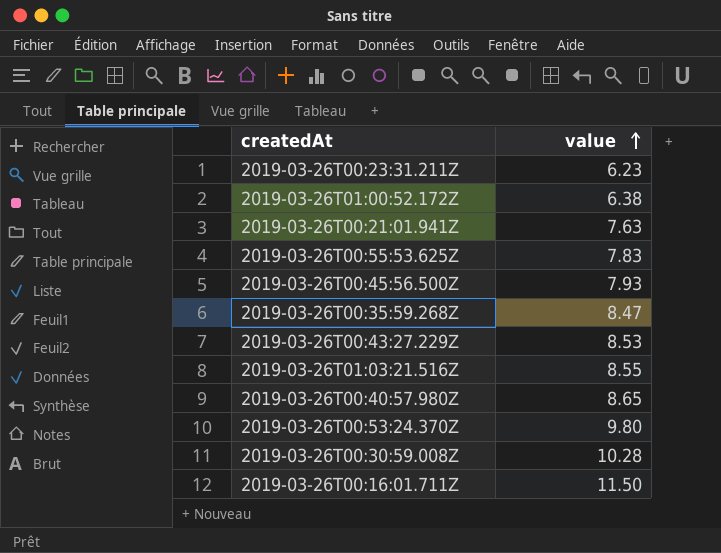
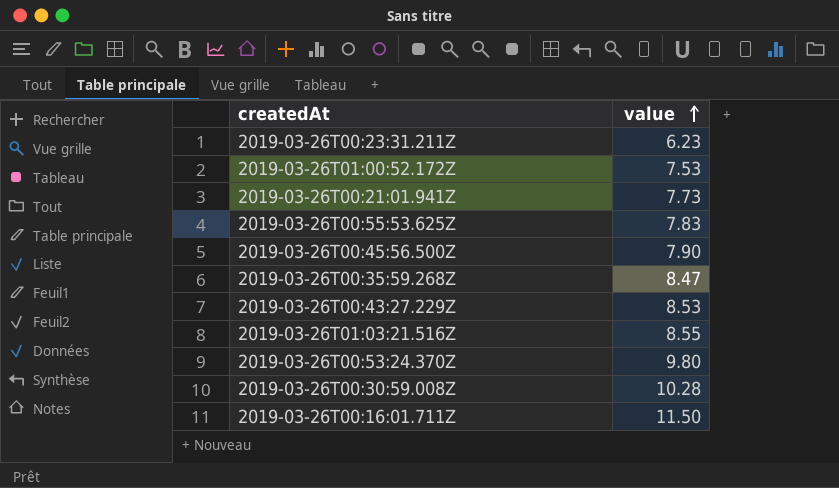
row 2019-03-26T00:40:57.980Z: 8.65 -> none
2019-03-26T01:00:52.172Z | value: 6.38 -> 7.53
2019-03-26T00:21:01.941Z | value: 7.63 -> 7.73
2019-03-26T00:45:56.500Z | value: 7.93 -> 7.90

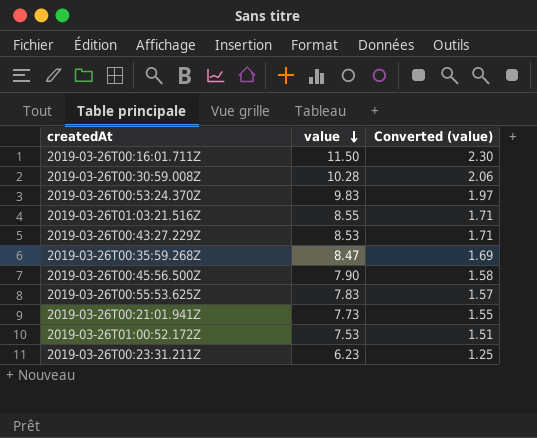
row order: value ascending -> value descending
column Converted (value) | formula: none -> [value] * 0.2
2019-03-26T00:53:24.370Z | value: 9.80 -> 9.83

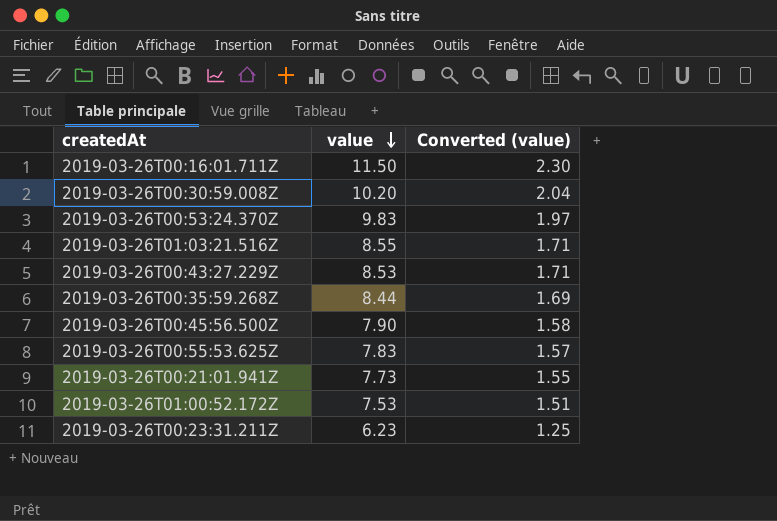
2019-03-26T00:30:59.008Z | value: 10.28 -> 10.20
2019-03-26T00:30:59.008Z | Converted (value): 2.06 -> 2.04
2019-03-26T00:35:59.268Z | value: 8.47 -> 8.44

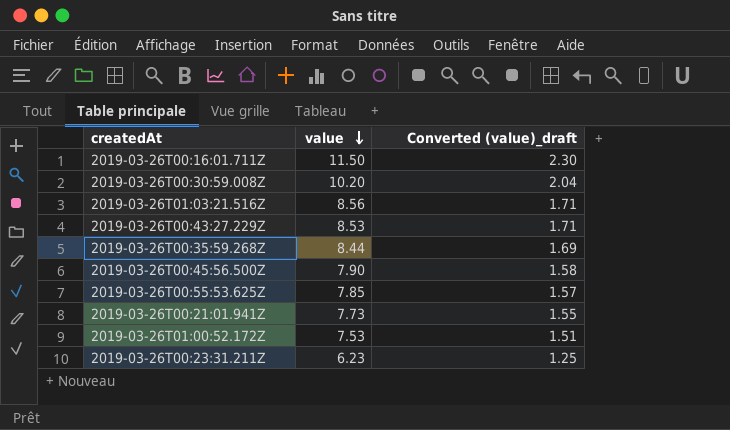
column name: Converted (value) -> Converted (value)_draft
row 2019-03-26T00:53:24.370Z: 9.83 | 1.97 -> none
2019-03-26T01:03:21.516Z | value: 8.55 -> 8.56
2019-03-26T00:55:53.625Z | value: 7.83 -> 7.85

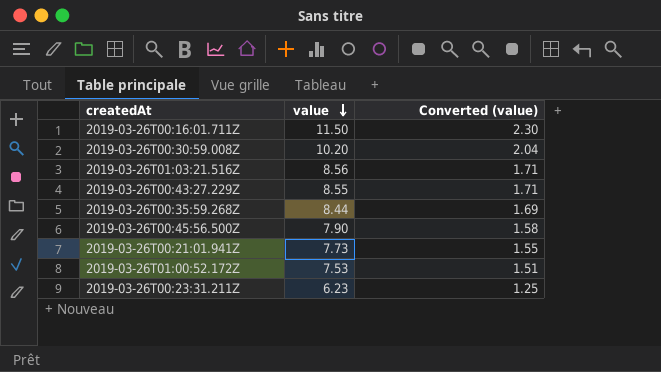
column name: Converted (value)_draft -> Converted (value)
row 2019-03-26T00:55:53.625Z: 7.85 | 1.57 -> none
2019-03-26T00:43:27.229Z | value: 8.53 -> 8.55

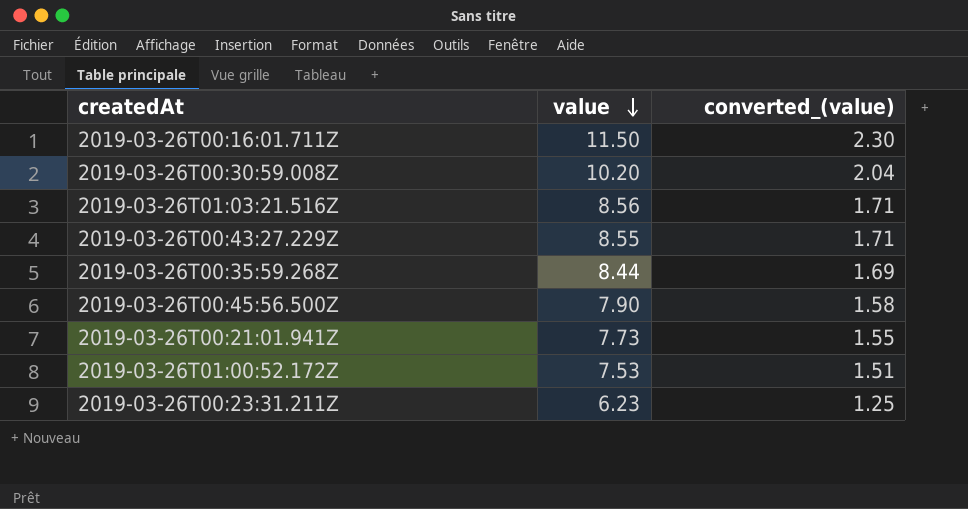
column name: Converted (value) -> converted_(value)

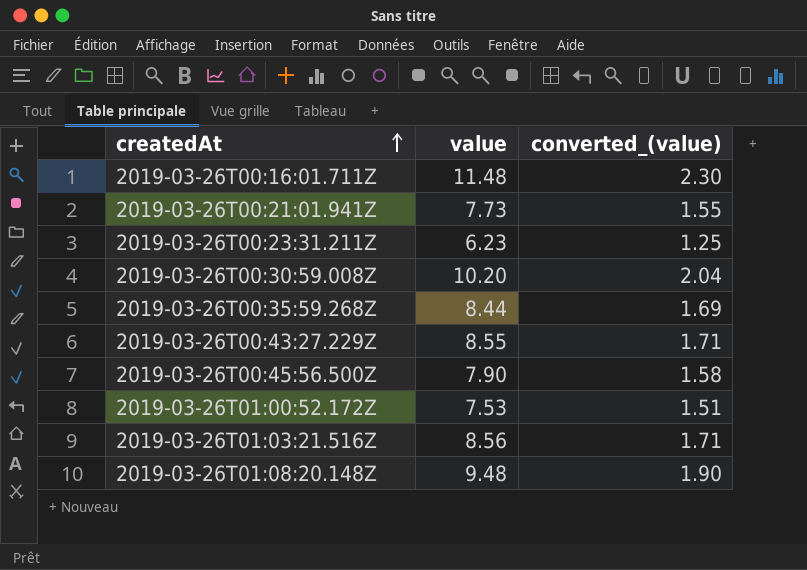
row order: value descending -> createdAt ascending
2019-03-26T00:16:01.711Z | value: 11.50 -> 11.48
row 2019-03-26T01:08:20.148Z: none -> 9.48 | 1.90

